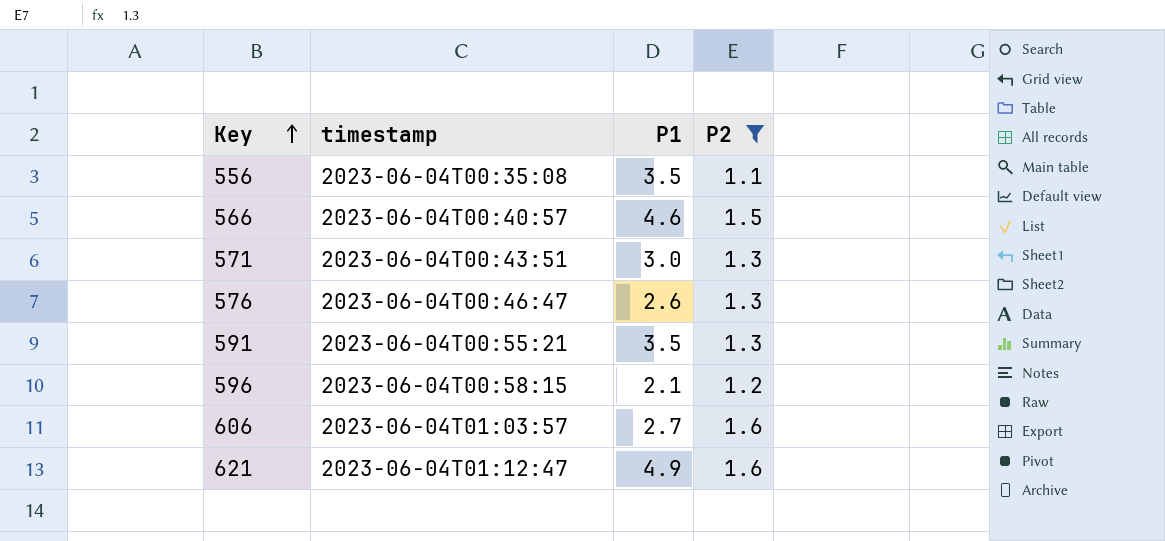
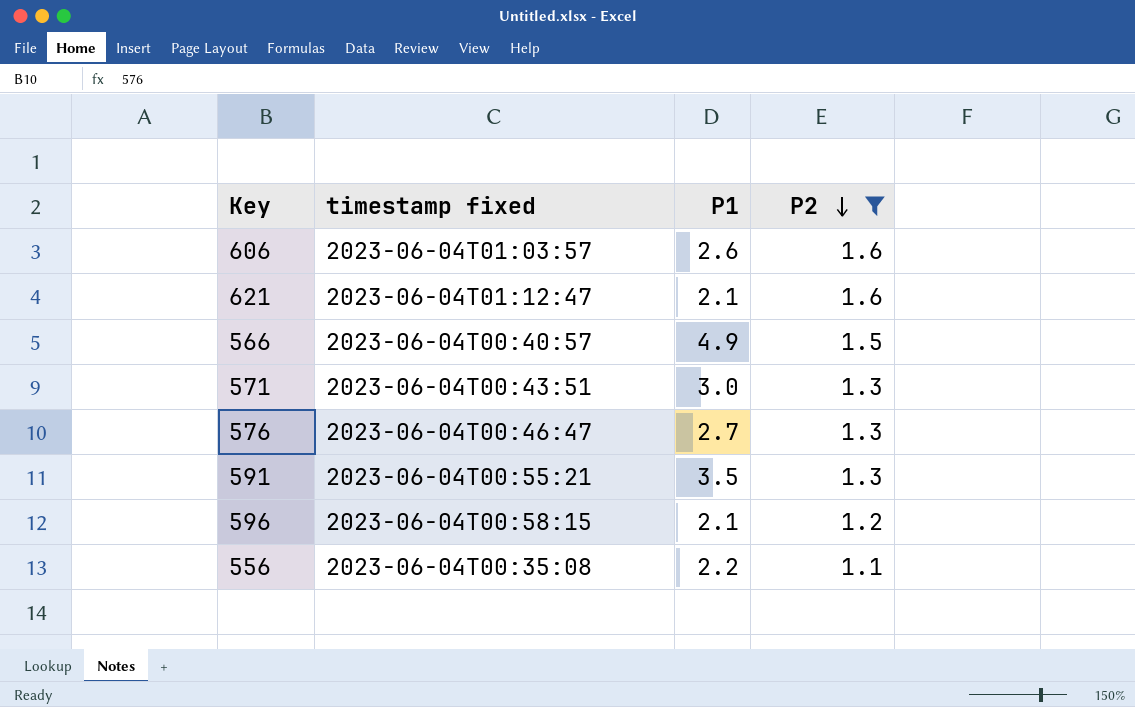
row order: Key ascending -> P2 descending
column name: timestamp -> timestamp fixed
606 | P1: 2.7 -> 2.6
621 | P1: 4.9 -> 2.1
566 | P1: 4.6 -> 4.9
576 | P1: 2.6 -> 2.7
556 | P1: 3.5 -> 2.2

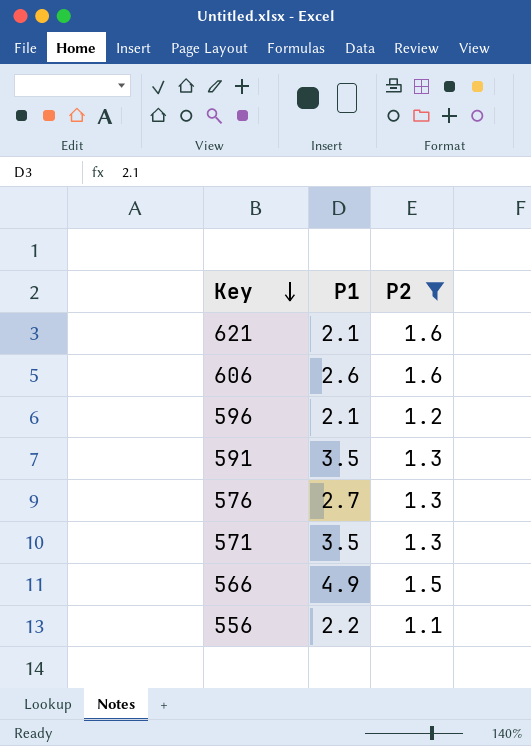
row order: P2 descending -> Key descending
column timestamp fixed | position: 2 -> none
571 | P1: 3.0 -> 3.5

